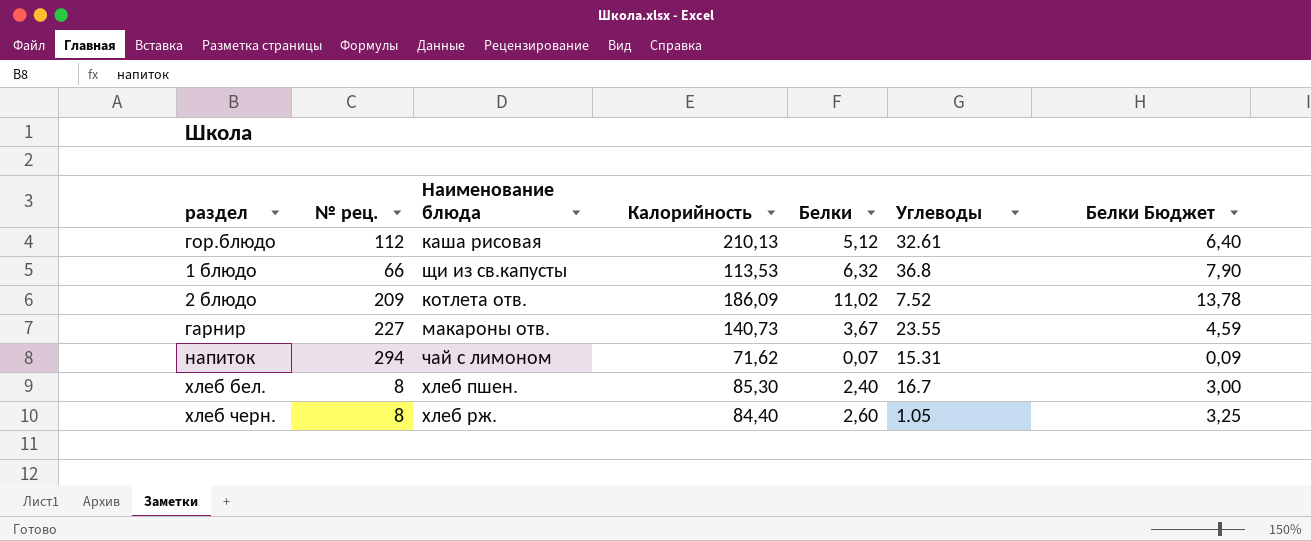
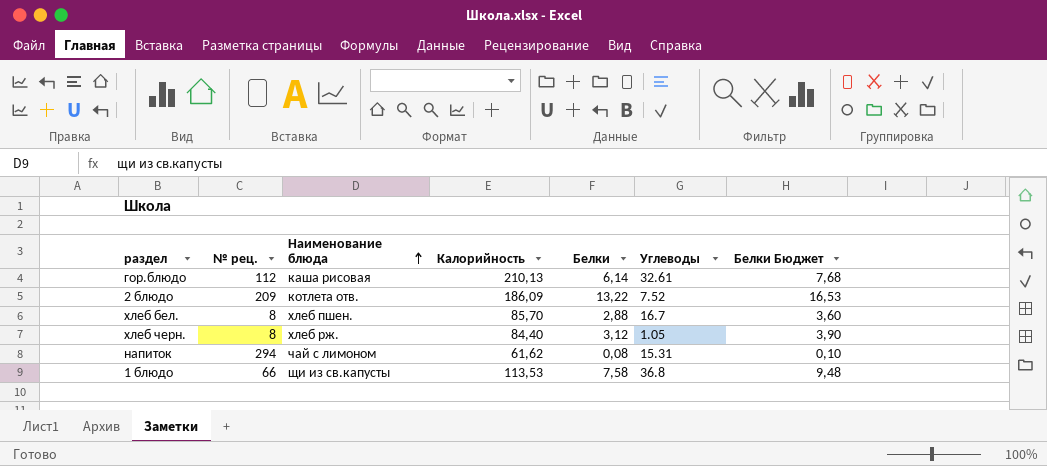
row order: none -> Наименование блюда ascending
row гарнир: 227 | макароны отв. | 140,73 | 3,67 | 23.55 | 4,59 -> none
гор.блюдо | Белки: 5,12 -> 6,14
гор.блюдо | Белки Бюджет: 6,40 -> 7,68
2 блюдо | Белки: 11,02 -> 13,22
2 блюдо | Белки Бюджет: 13,78 -> 16,53
хлеб бел. | Калорийность: 85,30 -> 85,70
хлеб бел. | Белки: 2,40 -> 2,88
хлеб бел. | Белки Бюджет: 3,00 -> 3,60
хлеб черн. | Белки: 2,60 -> 3,12
хлеб черн. | Белки Бюджет: 3,25 -> 3,90
напиток | Калорийность: 71,62 -> 61,62
напиток | Белки: 0,07 -> 0,08
напиток | Белки Бюджет: 0,09 -> 0,10
1 блюдо | Белки: 6,32 -> 7,58
1 блюдо | Белки Бюджет: 7,90 -> 9,48

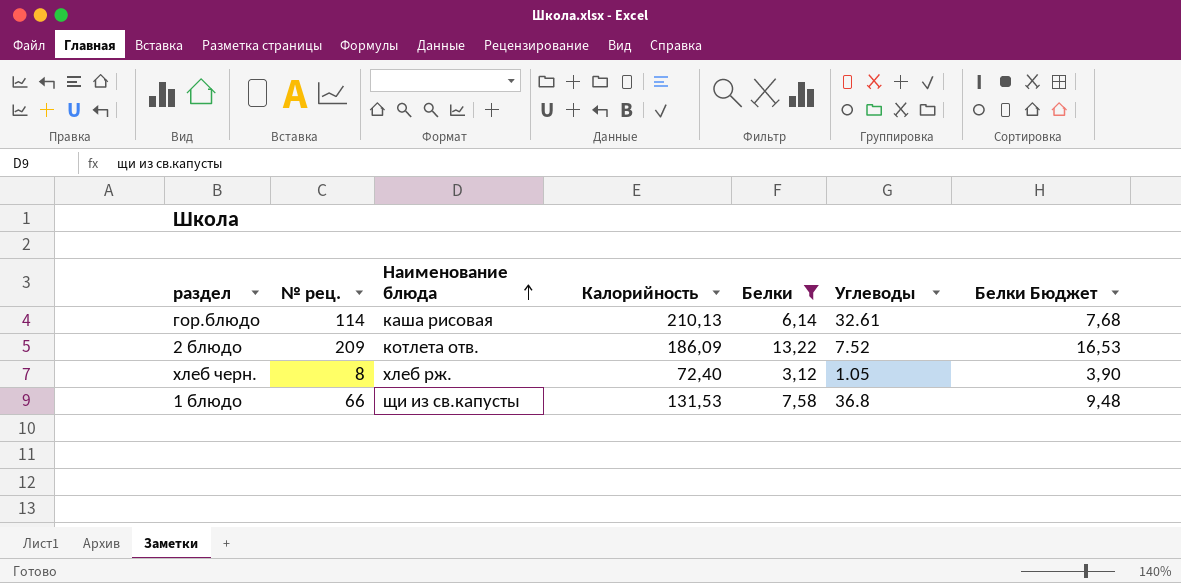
filter: none -> Белки >= 3,12
гор.блюдо | № рец.: 112 -> 114
хлеб черн. | Калорийность: 84,40 -> 72,40
1 блюдо | Калорийность: 113,53 -> 131,53

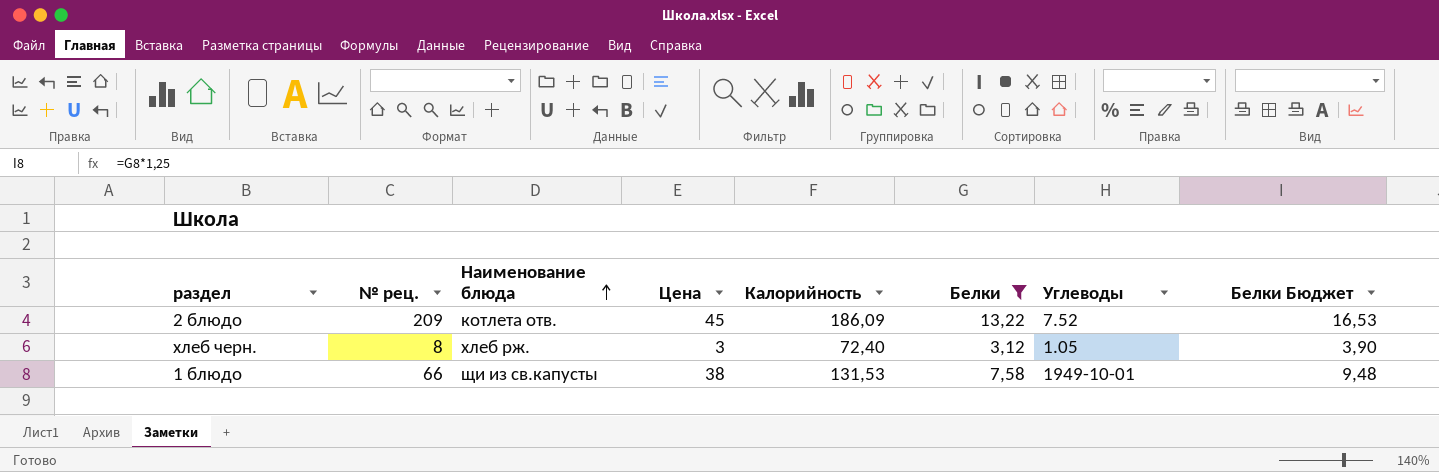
column Цена | position: none -> 4
row гор.блюдо: 114 | каша рисовая | 210,13 | 6,14 | 32.61 | 7,68 -> none
1 блюдо | Углеводы: 36.8 -> 1949-10-01

